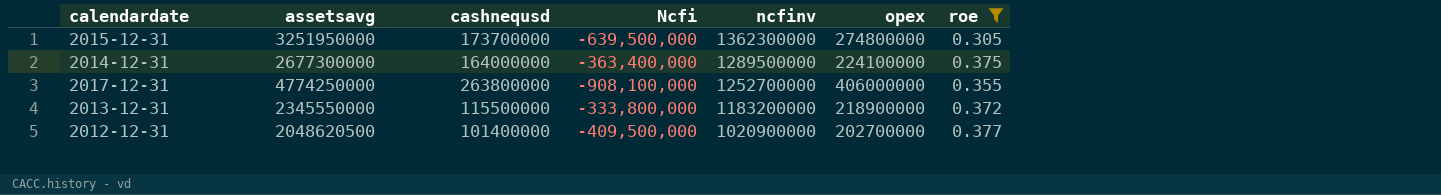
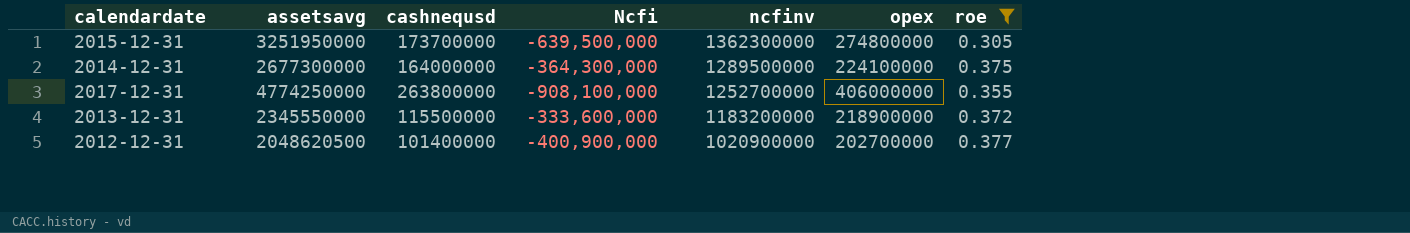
2014-12-31 | Ncfi: -363,400,000 -> -364,300,000
2013-12-31 | Ncfi: -333,800,000 -> -333,600,000
2012-12-31 | Ncfi: -409,500,000 -> -400,900,000

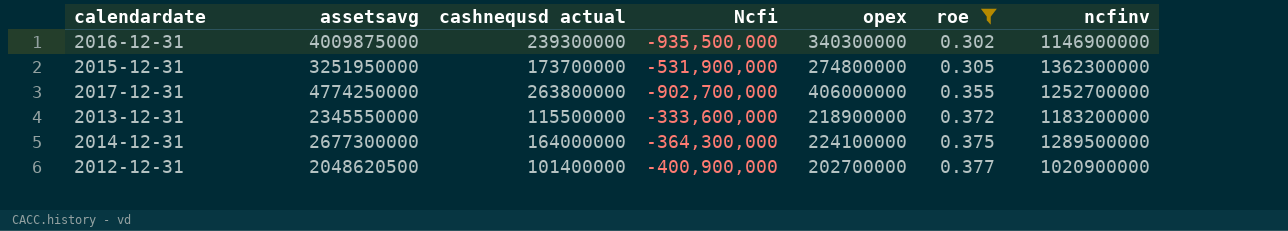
row order: ncfinv descending -> roe ascending
column name: cashnequsd -> cashnequsd actual
column ncfinv | position: 5 -> 7
row 2016-12-31: none -> 4009875000 | 239300000 | -935,500,000 | 340300000 | 0.302 | 1146900000
2015-12-31 | Ncfi: -639,500,000 -> -531,900,000
2017-12-31 | Ncfi: -908,100,000 -> -902,700,000

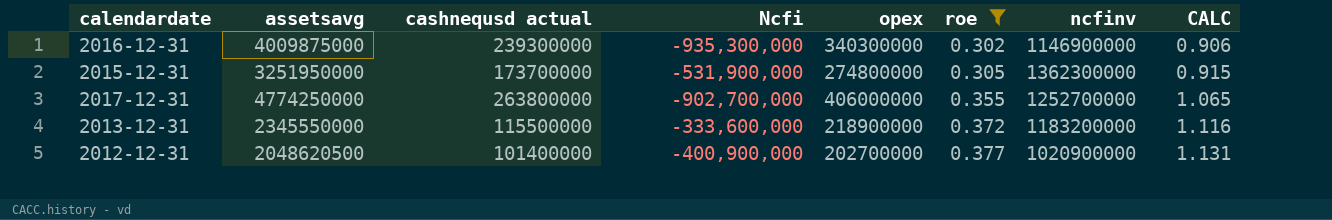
column CALC | formula: none -> [roe] * 3
row 2014-12-31: 2677300000 | 164000000 | -364,300,000 | 224100000 | 0.375 | 1289500000 -> none
2016-12-31 | Ncfi: -935,500,000 -> -935,300,000

